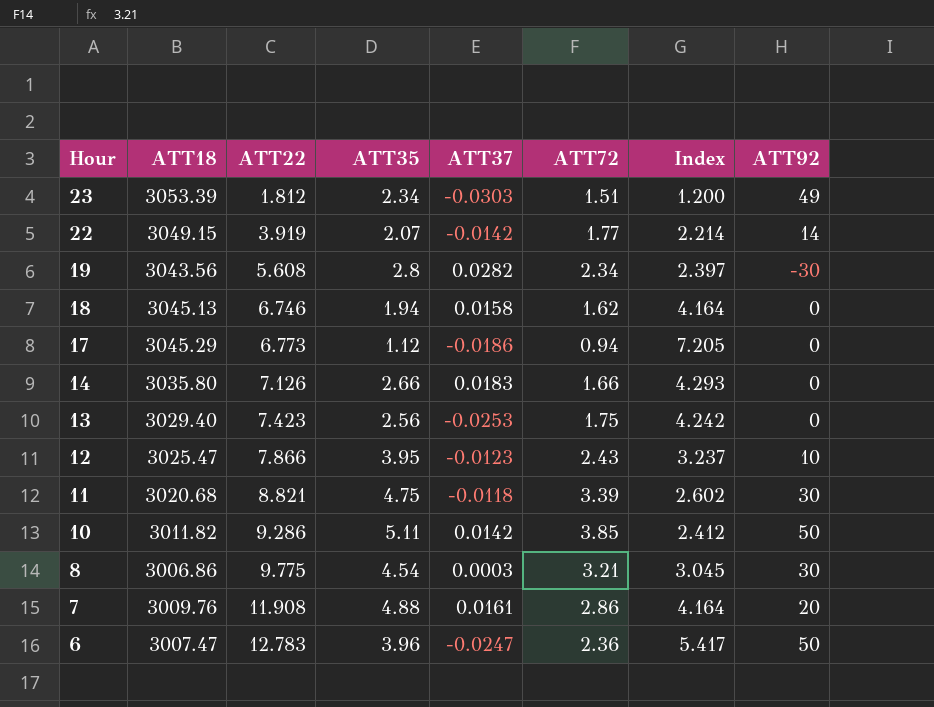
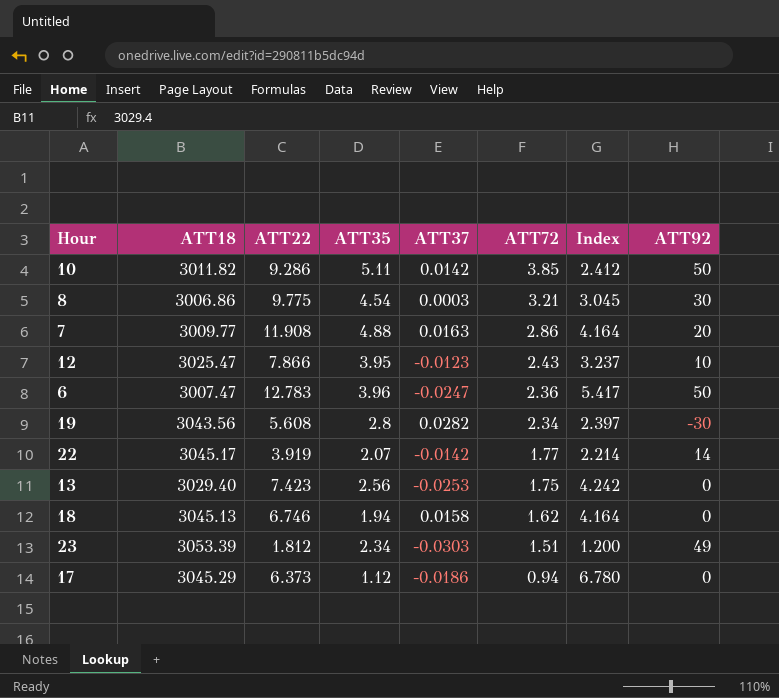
row order: Hour descending -> ATT72 descending
row 14: 3035.80 | 7.126 | 2.66 | 0.0183 | 1.66 | 4.293 | 0 -> none
row 11: 3020.68 | 8.821 | 4.75 | -0.0118 | 3.39 | 2.602 | 30 -> none
7 | ATT18: 3009.76 -> 3009.77
7 | ATT37: 0.0161 -> 0.0163
22 | ATT18: 3049.15 -> 3045.17
17 | ATT22: 6.773 -> 6.373
17 | Index: 7.205 -> 6.780

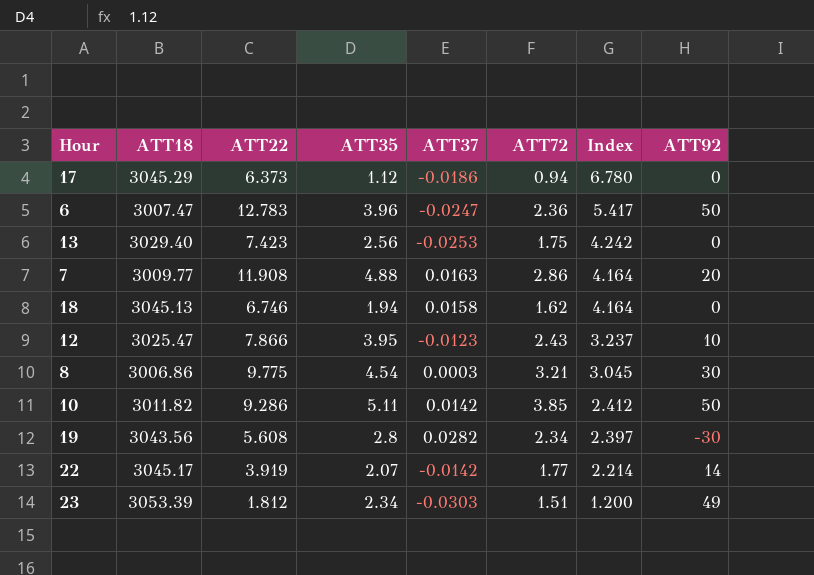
row order: ATT72 descending -> Index descending

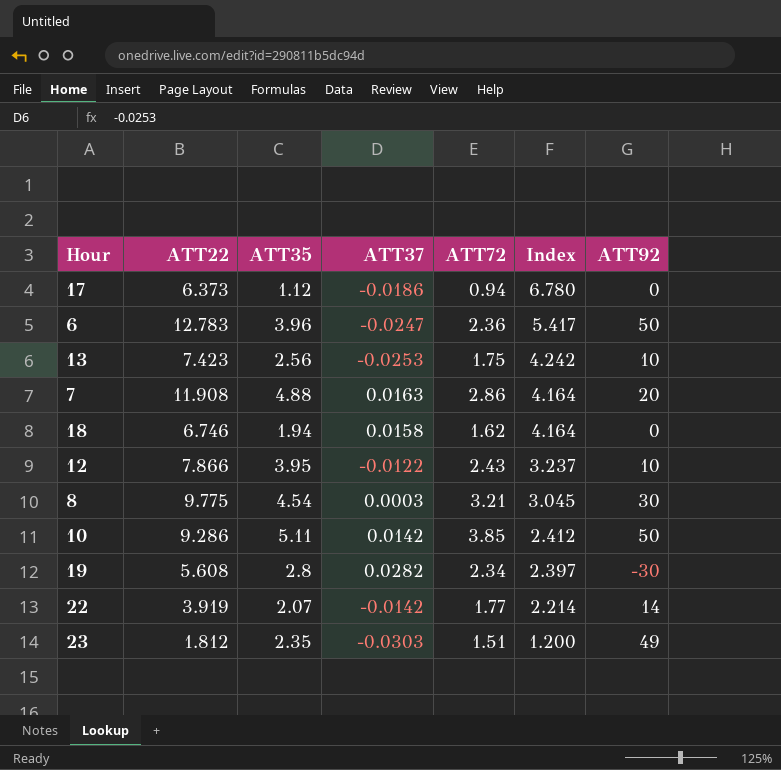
column ATT18 | position: 2 -> none
13 | ATT92: 0 -> 10
12 | ATT37: -0.0123 -> -0.0122
23 | ATT35: 2.34 -> 2.35

